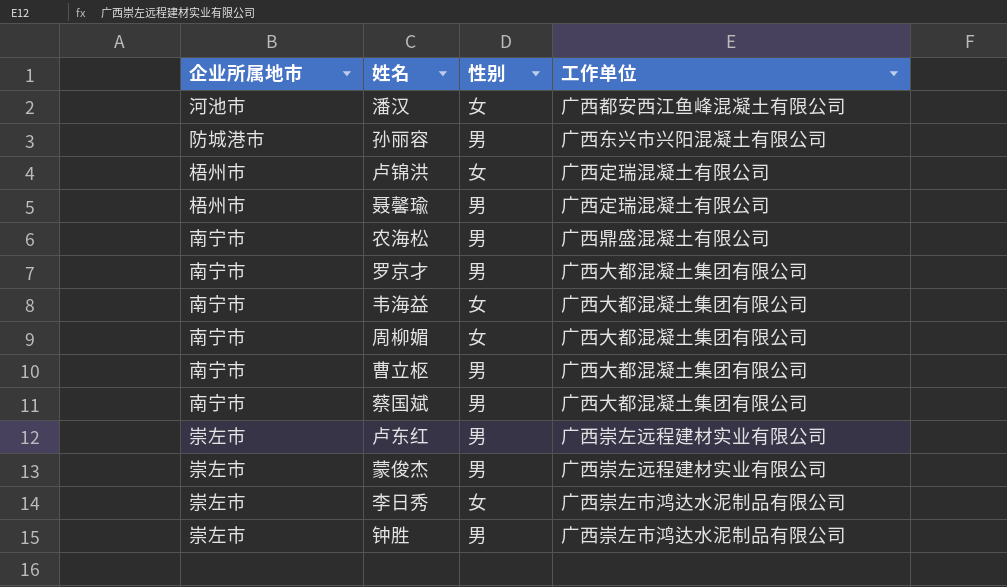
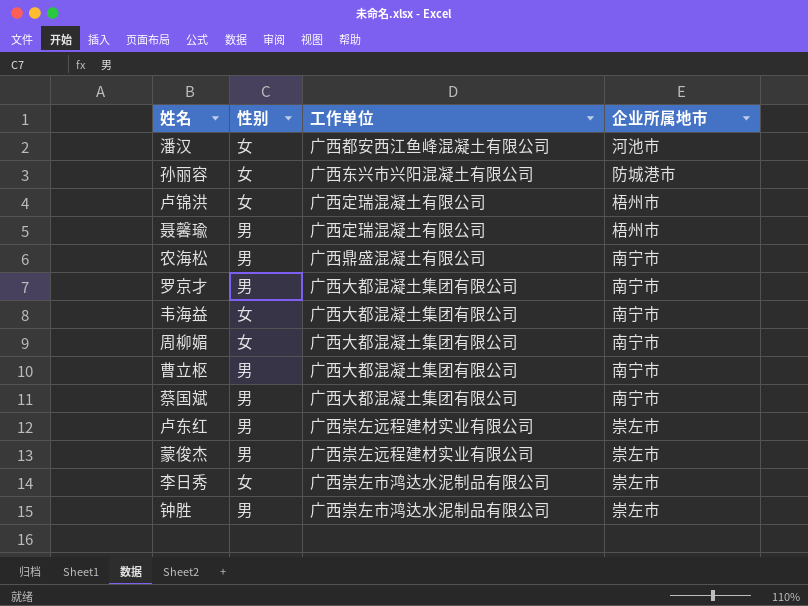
column 企业所属地市 | position: 1 -> 4
孙丽容 | 性别: 男 -> 女

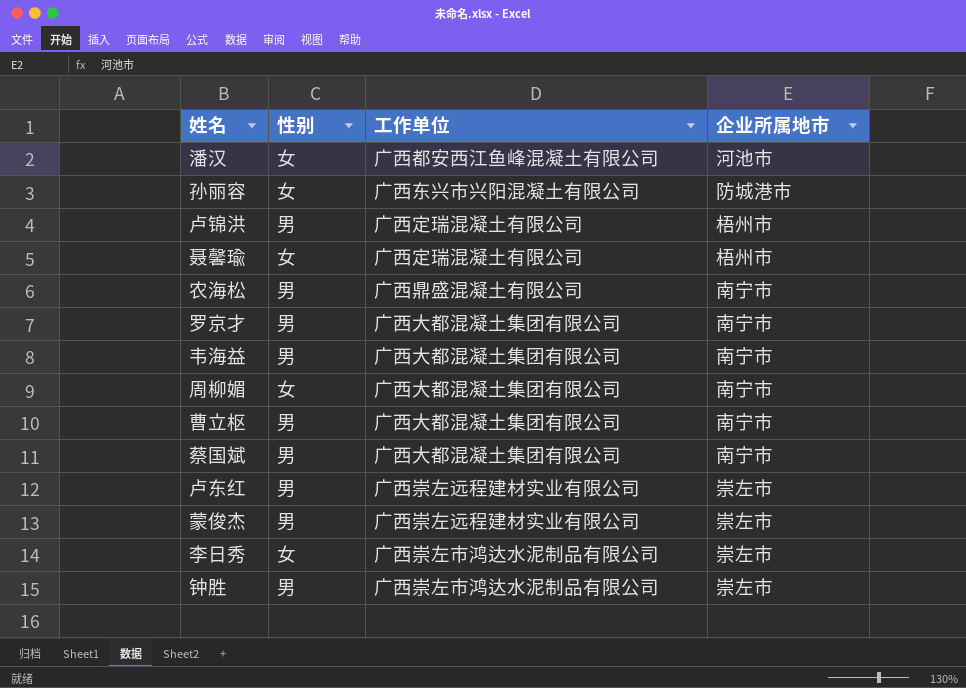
卢锦洪 | 性别: 女 -> 男
聂馨瑜 | 性别: 男 -> 女
韦海益 | 性别: 女 -> 男

